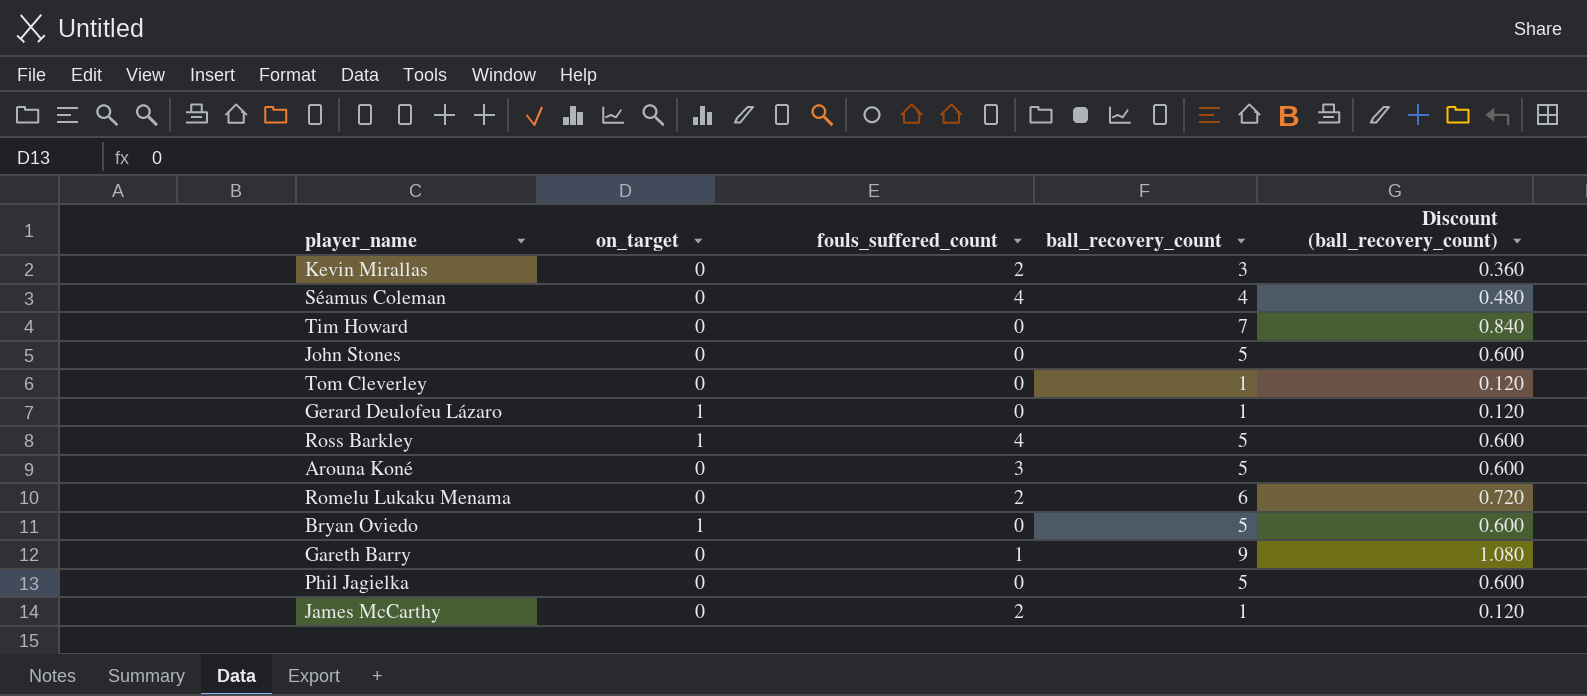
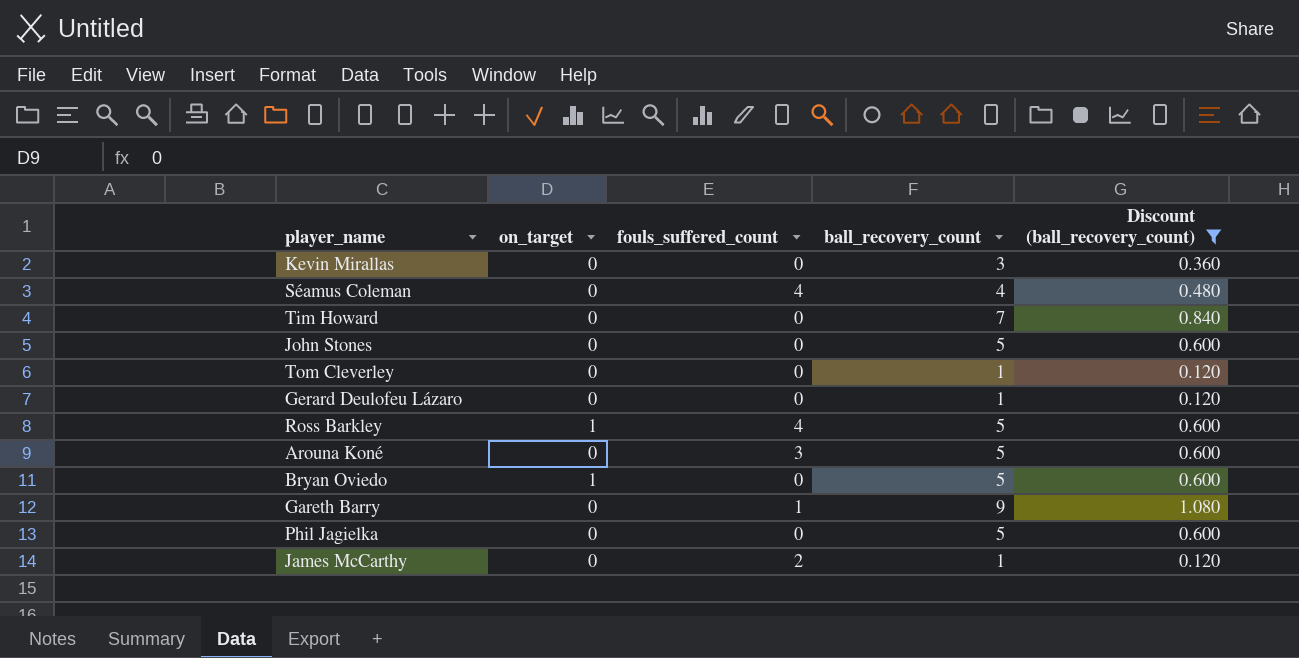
filter: none -> Discount (ball_recovery_count) != 0.720
Kevin Mirallas | fouls_suffered_count: 2 -> 0
Gerard Deulofeu Lázaro | on_target: 1 -> 0

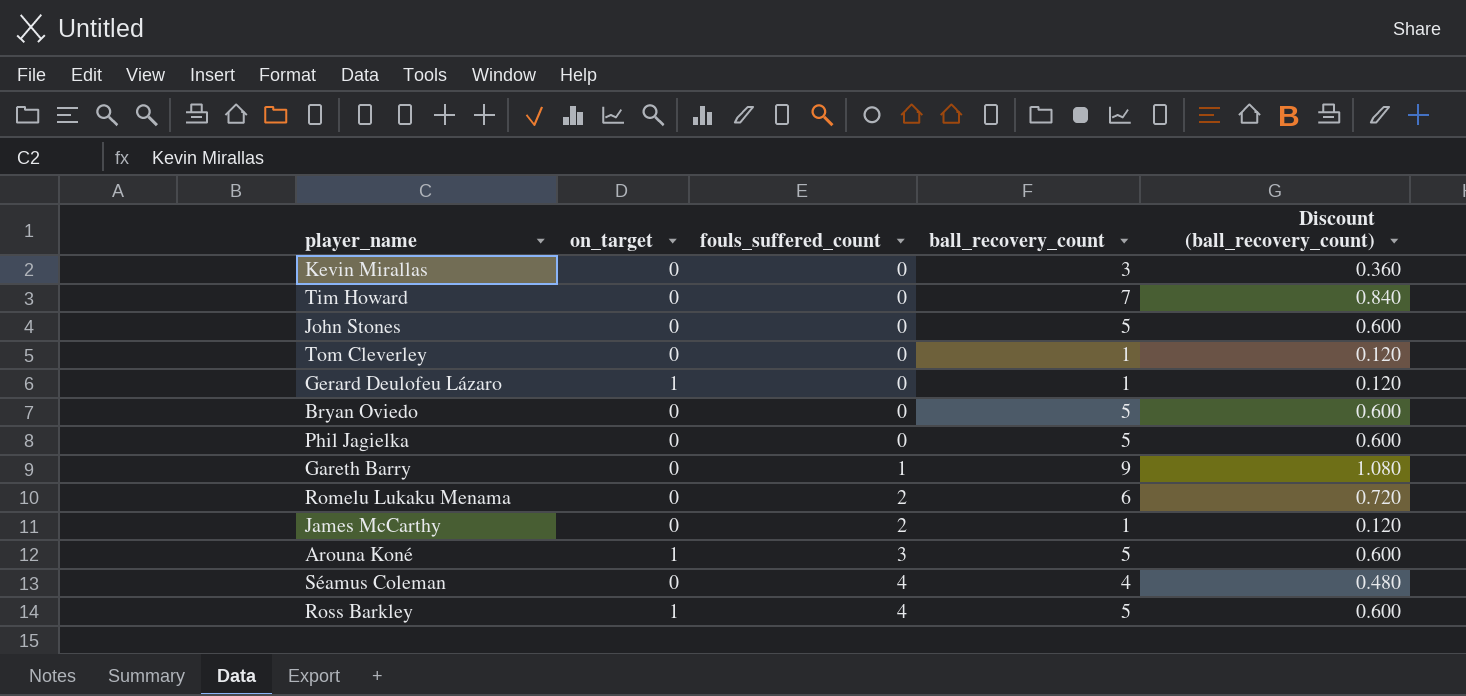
filter: Discount (ball_recovery_count) != 0.720 -> none
row order: none -> fouls_suffered_count ascending
Gerard Deulofeu Lázaro | on_target: 0 -> 1
Bryan Oviedo | on_target: 1 -> 0
Arouna Koné | on_target: 0 -> 1

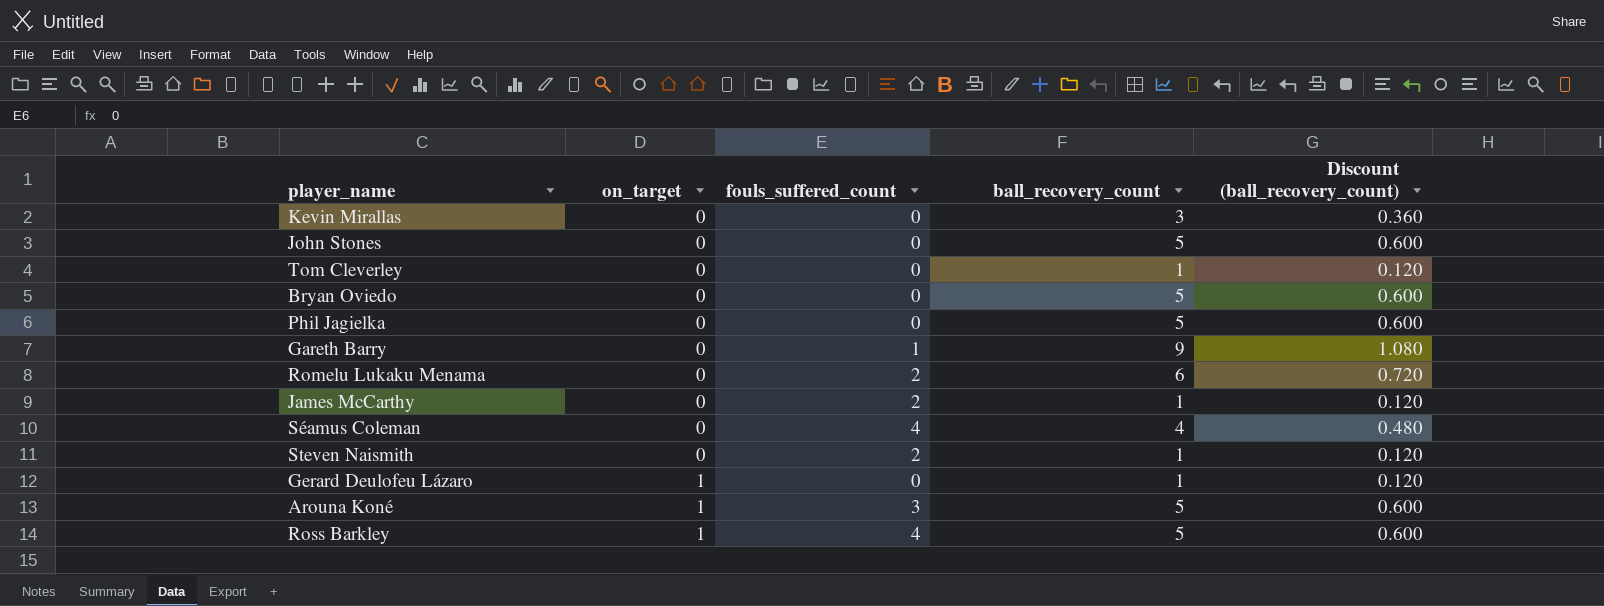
row order: fouls_suffered_count ascending -> on_target ascending
row Tim Howard: 0 | 0 | 7 | 0.840 -> none
row Steven Naismith: none -> 0 | 2 | 1 | 0.120

